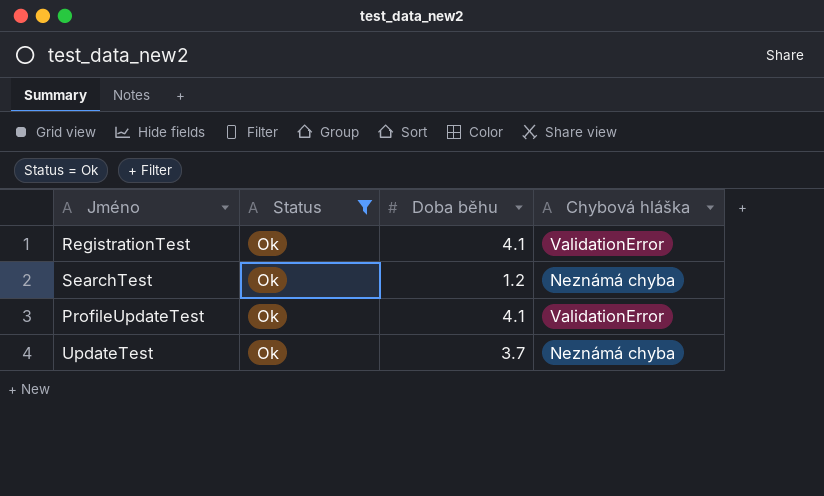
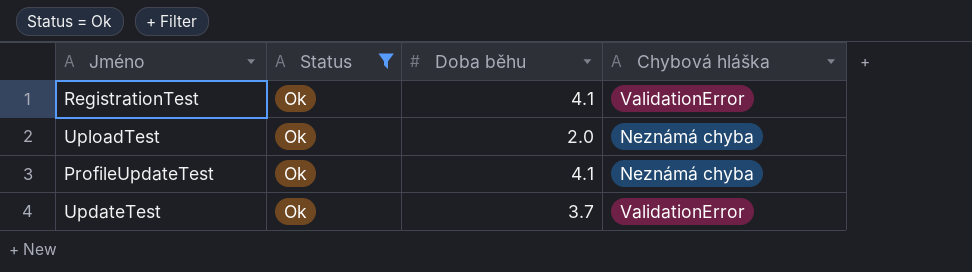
row SearchTest: Ok | 1.2 | Neznámá chyba -> none
row UploadTest: none -> Ok | 2.0 | Neznámá chyba
ProfileUpdateTest | Chybová hláška: ValidationError -> Neznámá chyba
UpdateTest | Chybová hláška: Neznámá chyba -> ValidationError

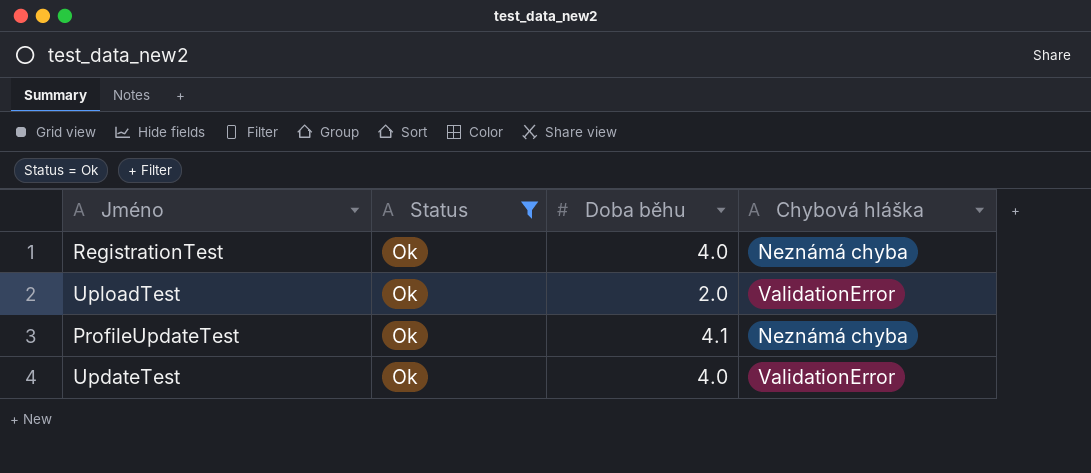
RegistrationTest | Doba běhu: 4.1 -> 4.0
RegistrationTest | Chybová hláška: ValidationError -> Neznámá chyba
UploadTest | Chybová hláška: Neznámá chyba -> ValidationError
UpdateTest | Doba běhu: 3.7 -> 4.0

